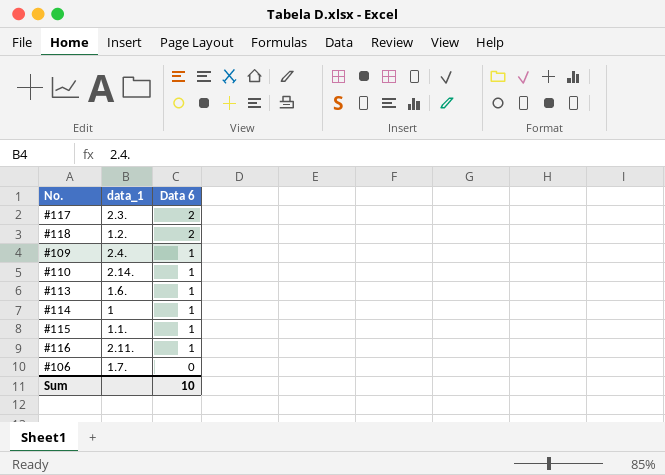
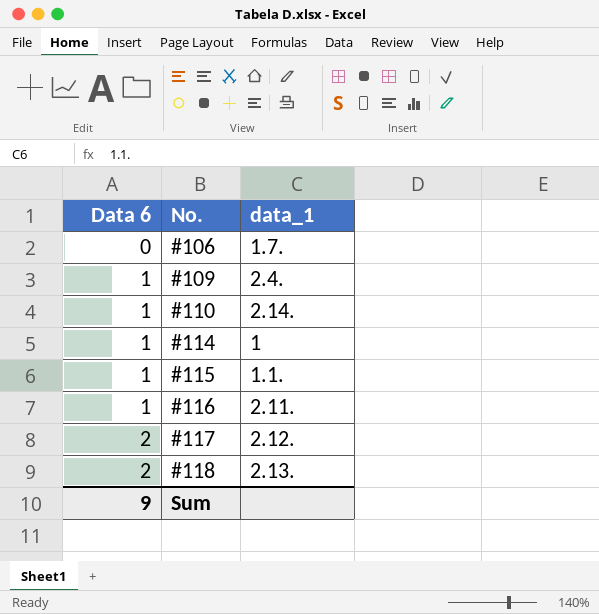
row order: Data 6 descending -> Data 6 ascending
column Data 6 | position: 3 -> 1
row #113: 1.6. | 1 -> none
#117 | data_1: 2.3. -> 2.12.
#118 | data_1: 1.2. -> 2.13.
Sum | Data 6: 10 -> 9

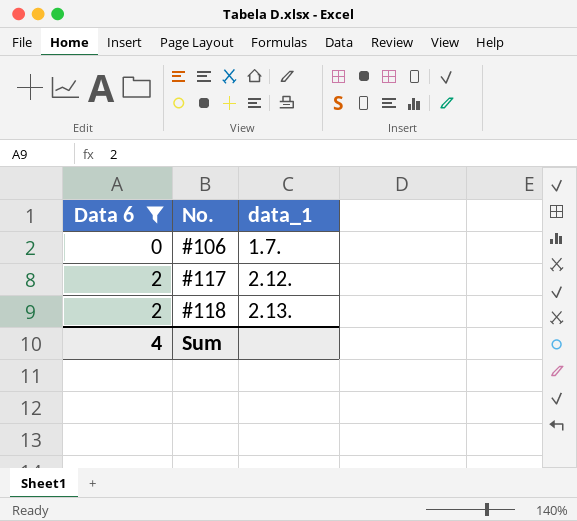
filter: none -> Data 6 != 1
Sum | Data 6: 9 -> 4

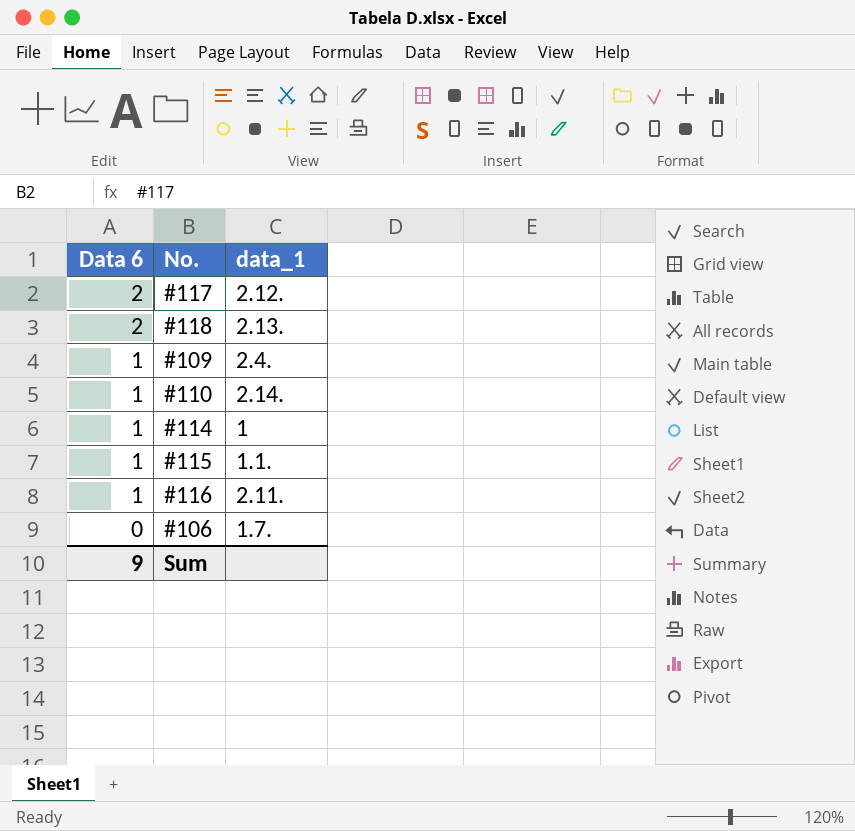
filter: Data 6 != 1 -> none
row order: Data 6 ascending -> Data 6 descending
Sum | Data 6: 4 -> 9

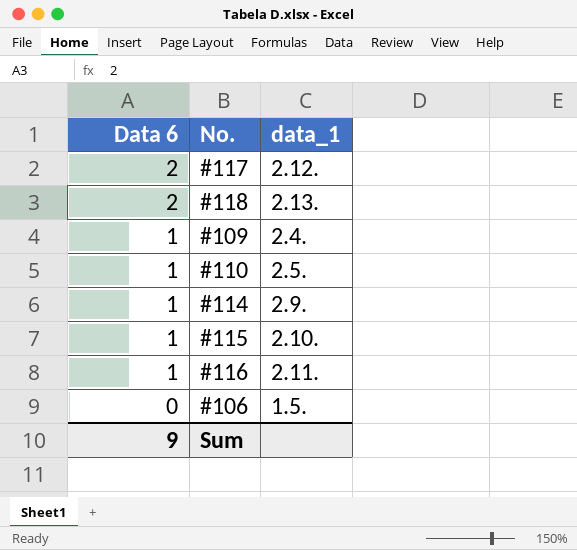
#110 | data_1: 2.14. -> 2.5.
#114 | data_1: 1 -> 2.9.
#115 | data_1: 1.1. -> 2.10.
#106 | data_1: 1.7. -> 1.5.

